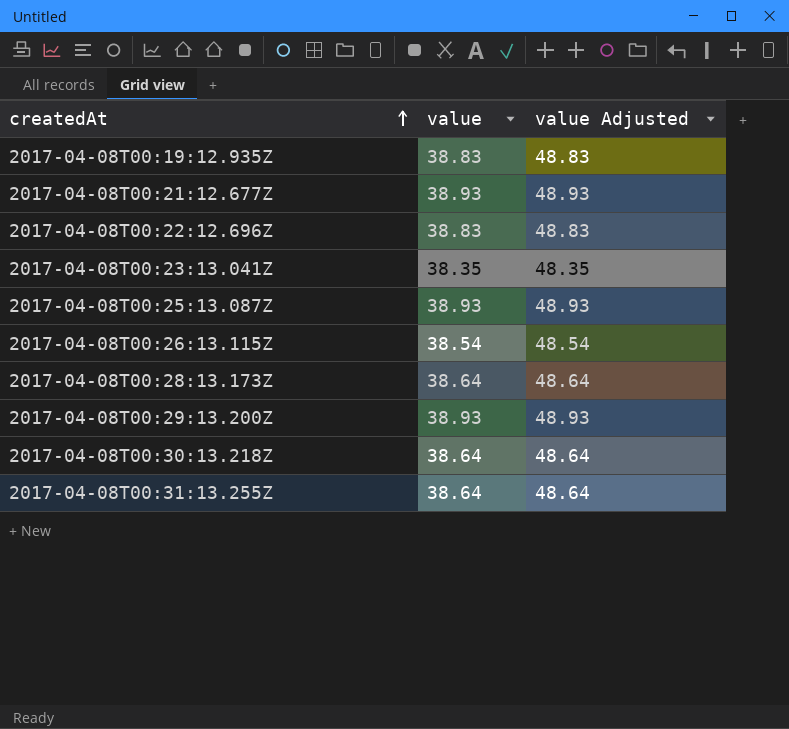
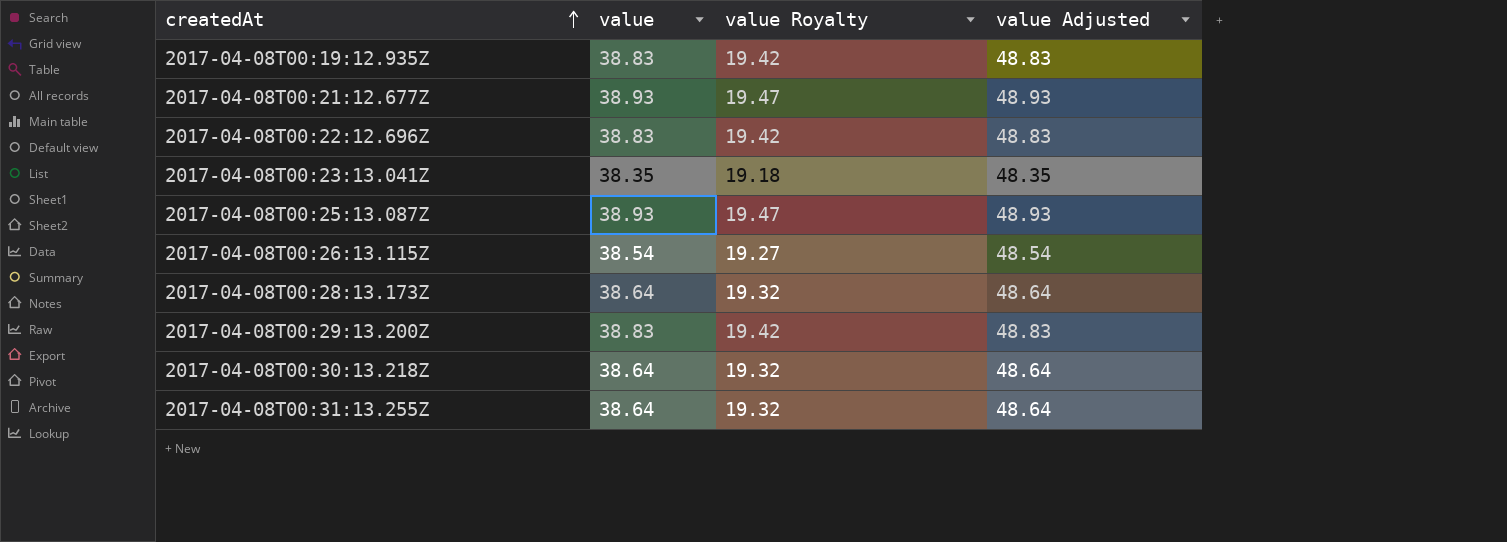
column value Royalty | formula: none -> [value] * 0.5
2017-04-08T00:29:13.200Z | value: 38.93 -> 38.83
2017-04-08T00:29:13.200Z | value Adjusted: 48.93 -> 48.83

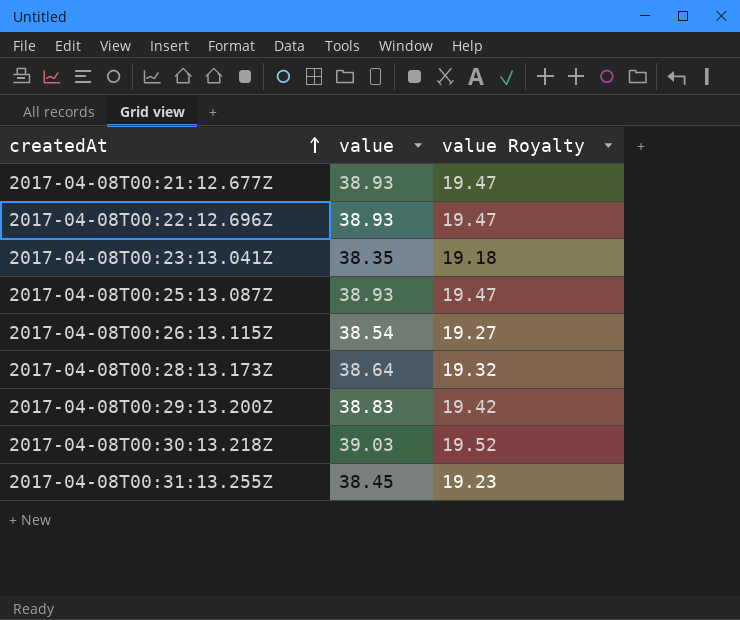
column value Adjusted | formula: [value] + 10 -> none
row 2017-04-08T00:19:12.935Z: 38.83 | 19.42 | 48.83 -> none
2017-04-08T00:22:12.696Z | value: 38.83 -> 38.93
2017-04-08T00:22:12.696Z | value Royalty: 19.42 -> 19.47
2017-04-08T00:30:13.218Z | value: 38.64 -> 39.03
2017-04-08T00:30:13.218Z | value Royalty: 19.32 -> 19.52
2017-04-08T00:31:13.255Z | value: 38.64 -> 38.45
2017-04-08T00:31:13.255Z | value Royalty: 19.32 -> 19.23

